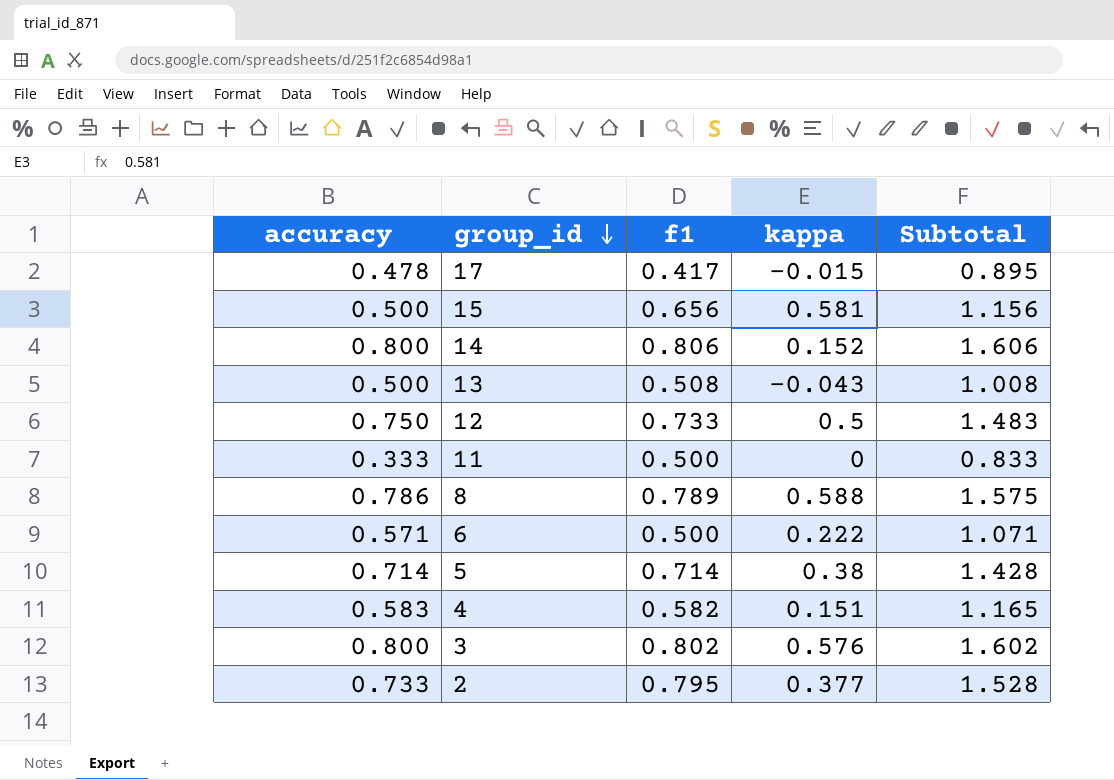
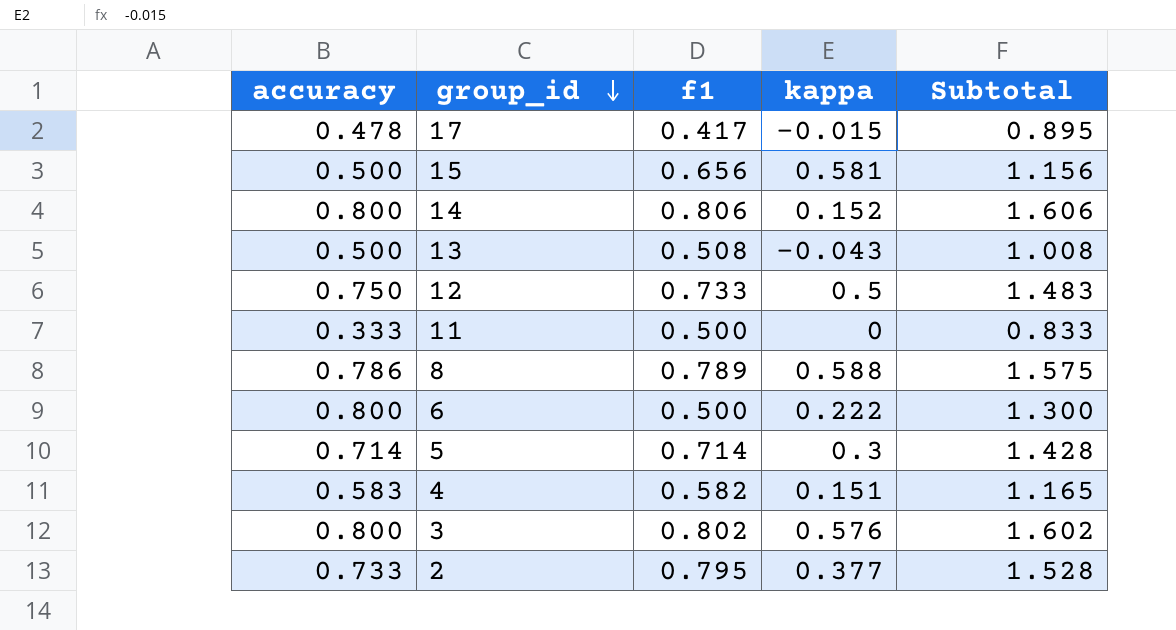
6 | accuracy: 0.571 -> 0.800
6 | Subtotal: 1.071 -> 1.300
5 | kappa: 0.38 -> 0.3

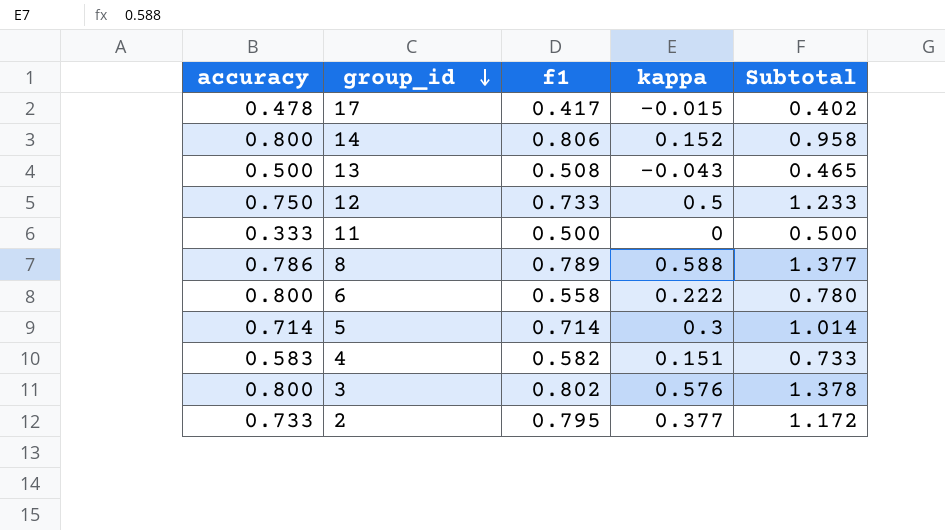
column Subtotal | formula: [accuracy] + [f1] -> [f1] + [kappa]
row 15: 0.500 | 0.656 | 0.581 | 1.156 -> none
6 | f1: 0.500 -> 0.558

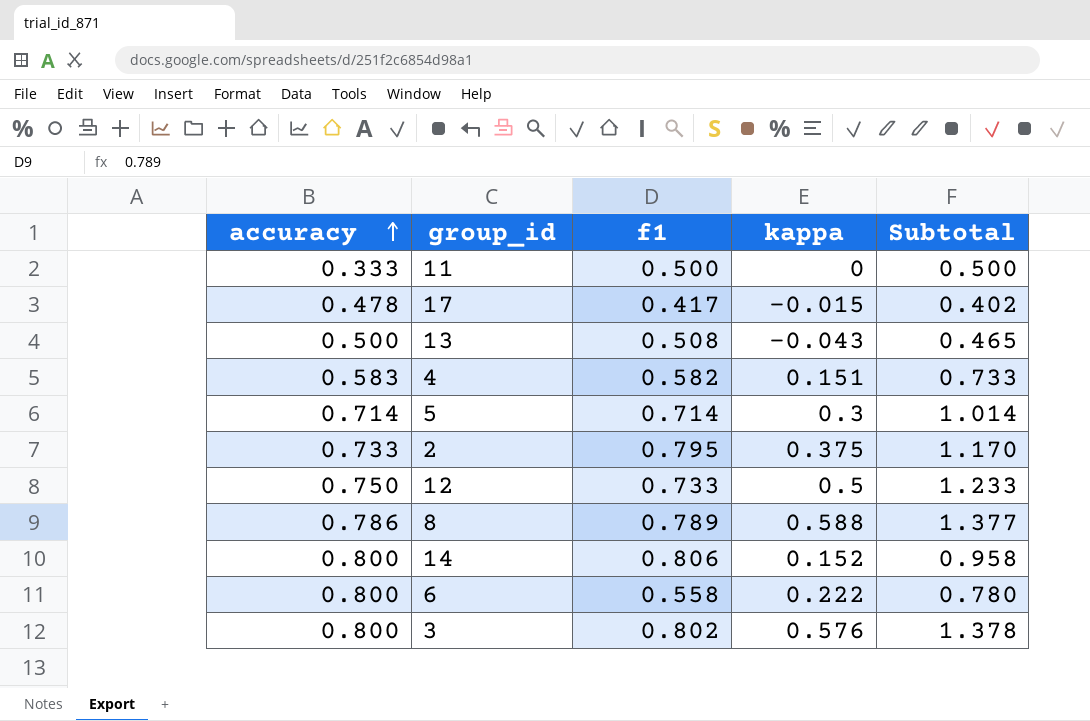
row order: group_id descending -> accuracy ascending
2 | kappa: 0.377 -> 0.375
2 | Subtotal: 1.172 -> 1.170

